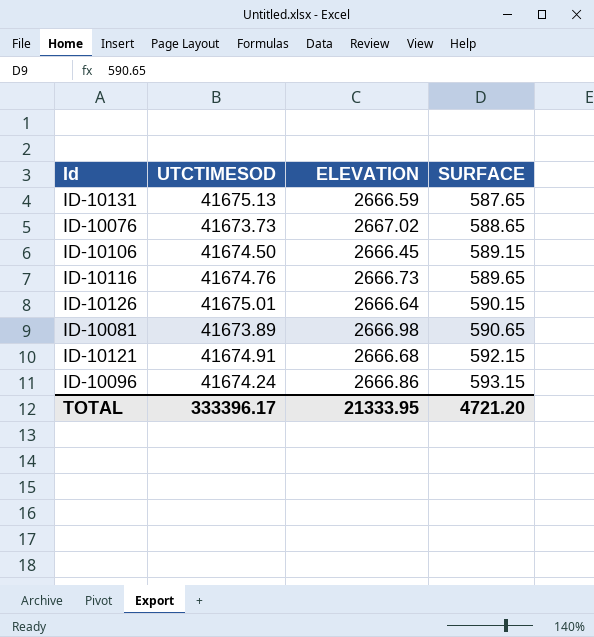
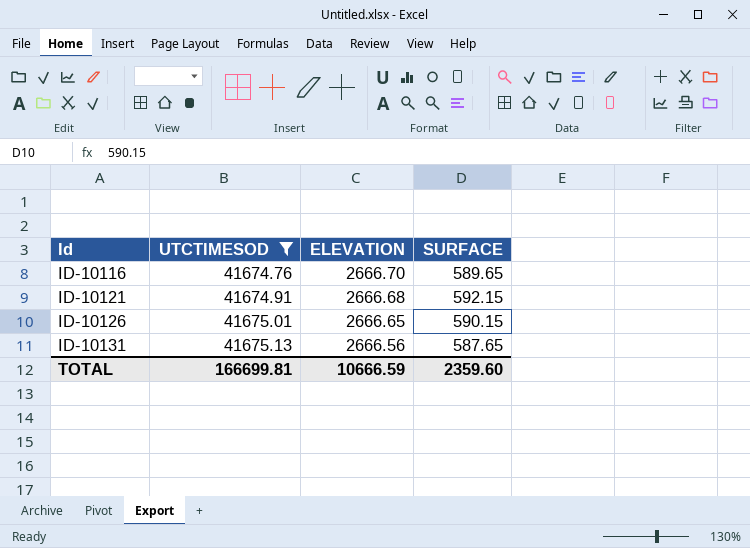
filter: none -> UTCTIMESOD >= 41674.76
row order: SURFACE ascending -> Id ascending
ID-10116 | ELEVATION: 2666.73 -> 2666.70
ID-10126 | ELEVATION: 2666.64 -> 2666.65
ID-10131 | ELEVATION: 2666.59 -> 2666.56
TOTAL | UTCTIMESOD: 333396.17 -> 166699.81
TOTAL | ELEVATION: 21333.95 -> 10666.59
TOTAL | SURFACE: 4721.20 -> 2359.60

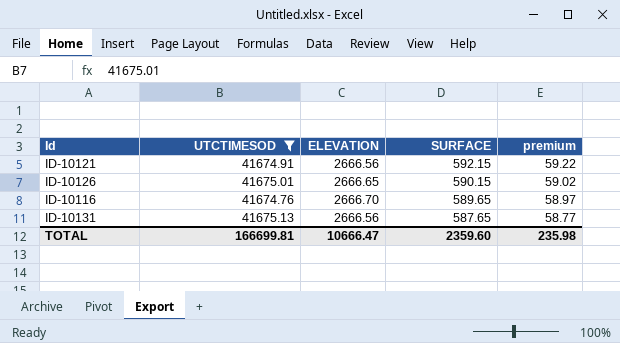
row order: Id ascending -> SURFACE descending
column premium | formula: none -> [SURFACE] * 0.1
ID-10121 | ELEVATION: 2666.68 -> 2666.56
TOTAL | ELEVATION: 10666.59 -> 10666.47

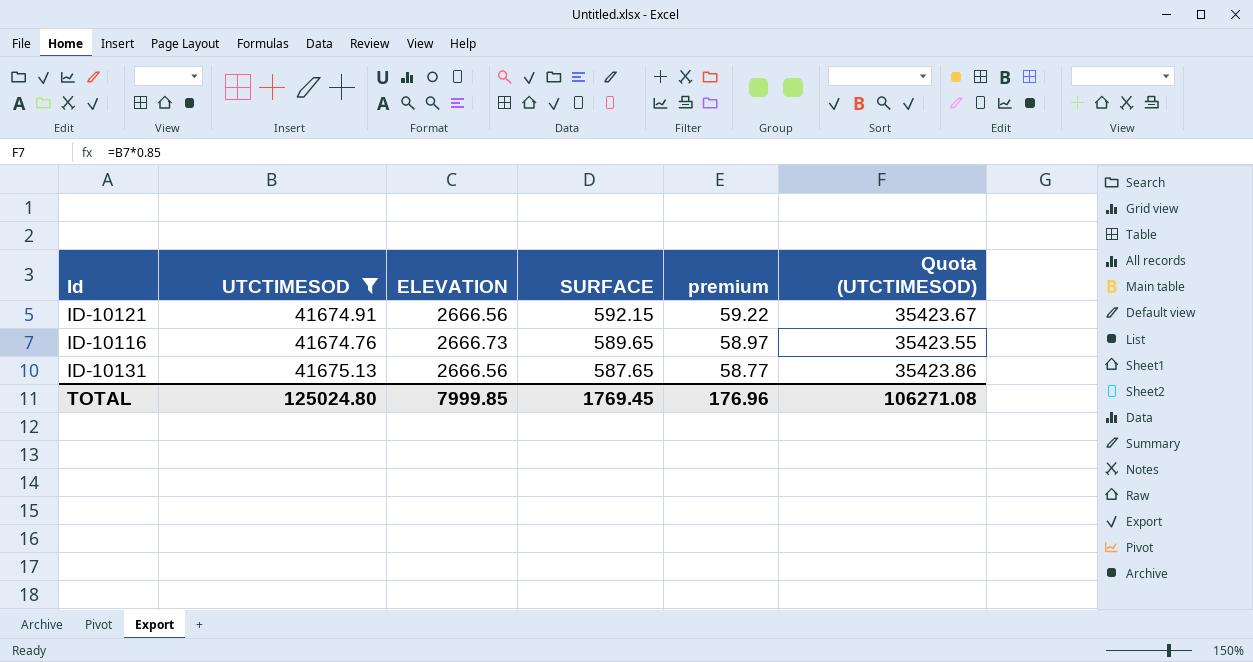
column Quota (UTCTIMESOD) | formula: none -> [UTCTIMESOD] * 0.85
row ID-10126: 41675.01 | 2666.65 | 590.15 | 59.02 -> none
ID-10116 | ELEVATION: 2666.70 -> 2666.73
TOTAL | UTCTIMESOD: 166699.81 -> 125024.80
TOTAL | ELEVATION: 10666.47 -> 7999.85
TOTAL | SURFACE: 2359.60 -> 1769.45
TOTAL | premium: 235.98 -> 176.96

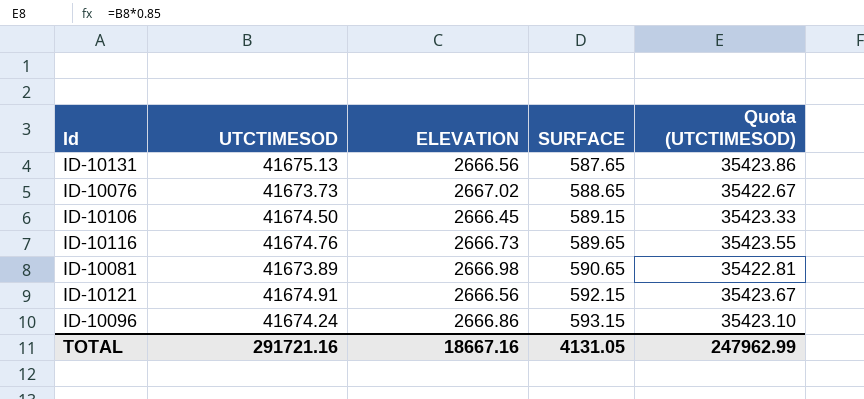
filter: UTCTIMESOD >= 41674.76 -> none
row order: SURFACE descending -> SURFACE ascending
column premium | formula: [SURFACE] * 0.1 -> none
TOTAL | UTCTIMESOD: 125024.80 -> 291721.16
TOTAL | ELEVATION: 7999.85 -> 18667.16
TOTAL | SURFACE: 1769.45 -> 4131.05
TOTAL | Quota (UTCTIMESOD): 106271.08 -> 247962.99

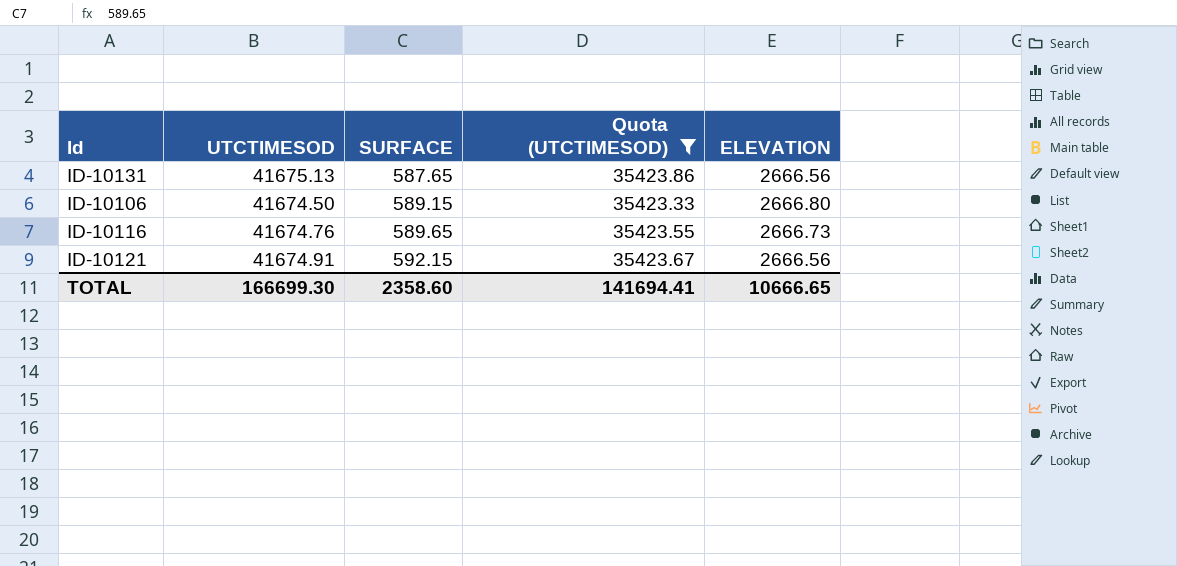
filter: none -> Quota (UTCTIMESOD) >= 35423.33
column ELEVATION | position: 3 -> 5
ID-10106 | ELEVATION: 2666.45 -> 2666.80
TOTAL | UTCTIMESOD: 291721.16 -> 166699.30
TOTAL | SURFACE: 4131.05 -> 2358.60
TOTAL | Quota (UTCTIMESOD): 247962.99 -> 141694.41
TOTAL | ELEVATION: 18667.16 -> 10666.65

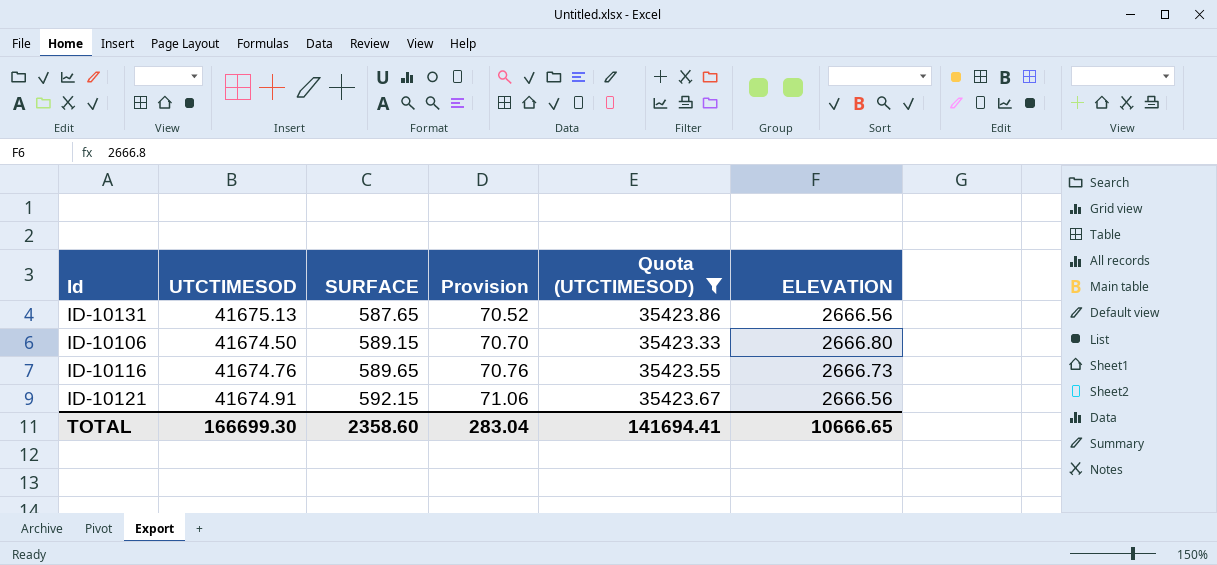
column Provision | formula: none -> [SURFACE] * 0.12

